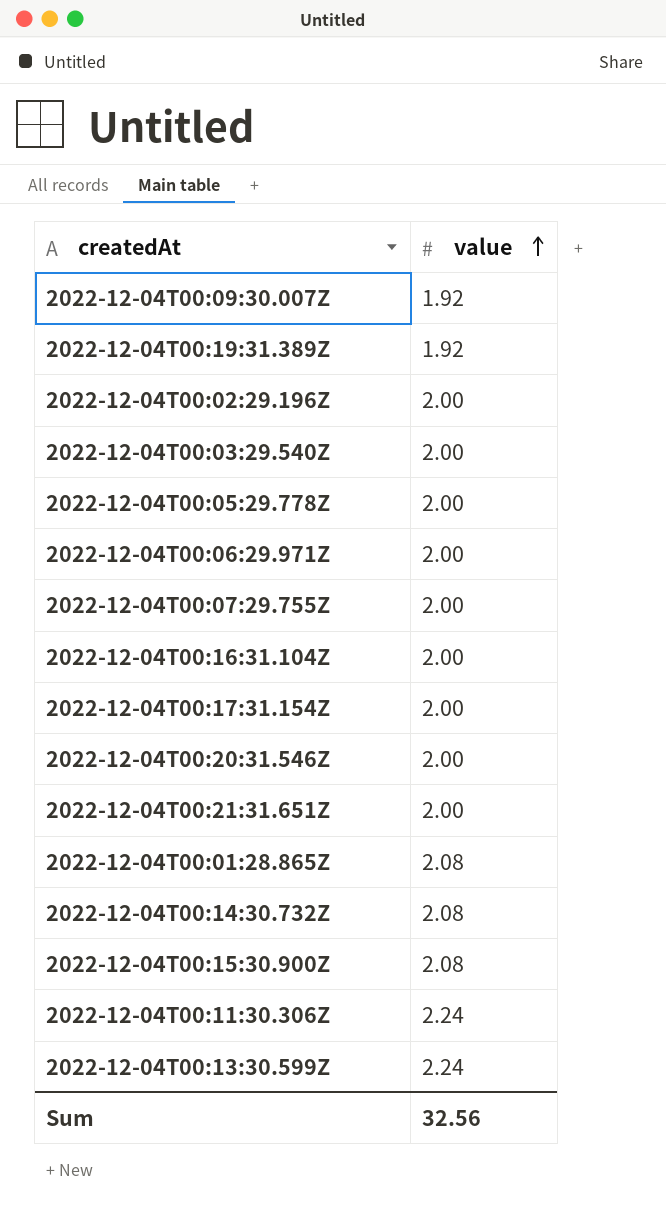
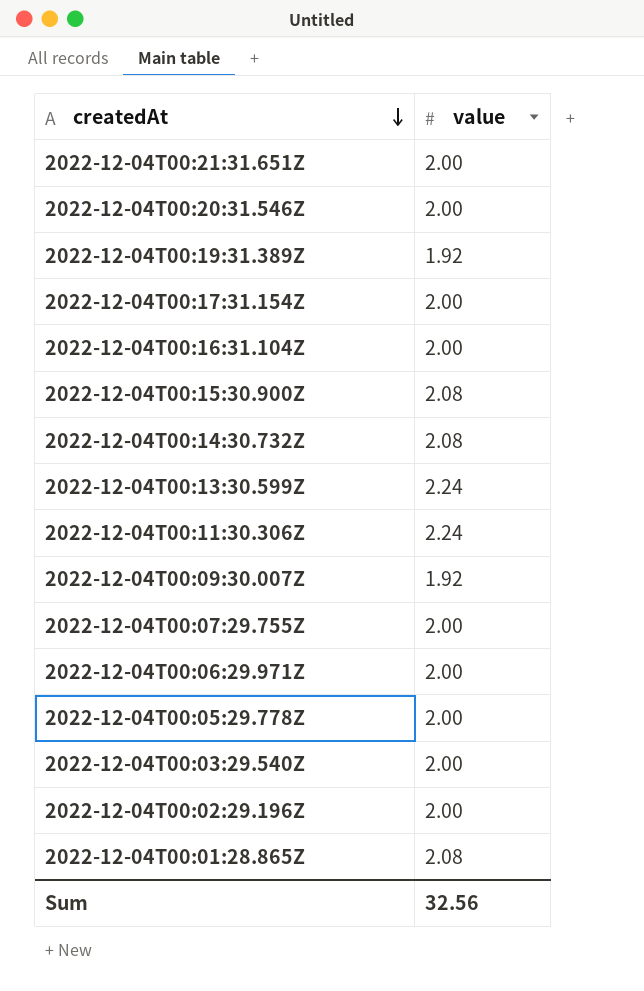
row order: value ascending -> createdAt descending

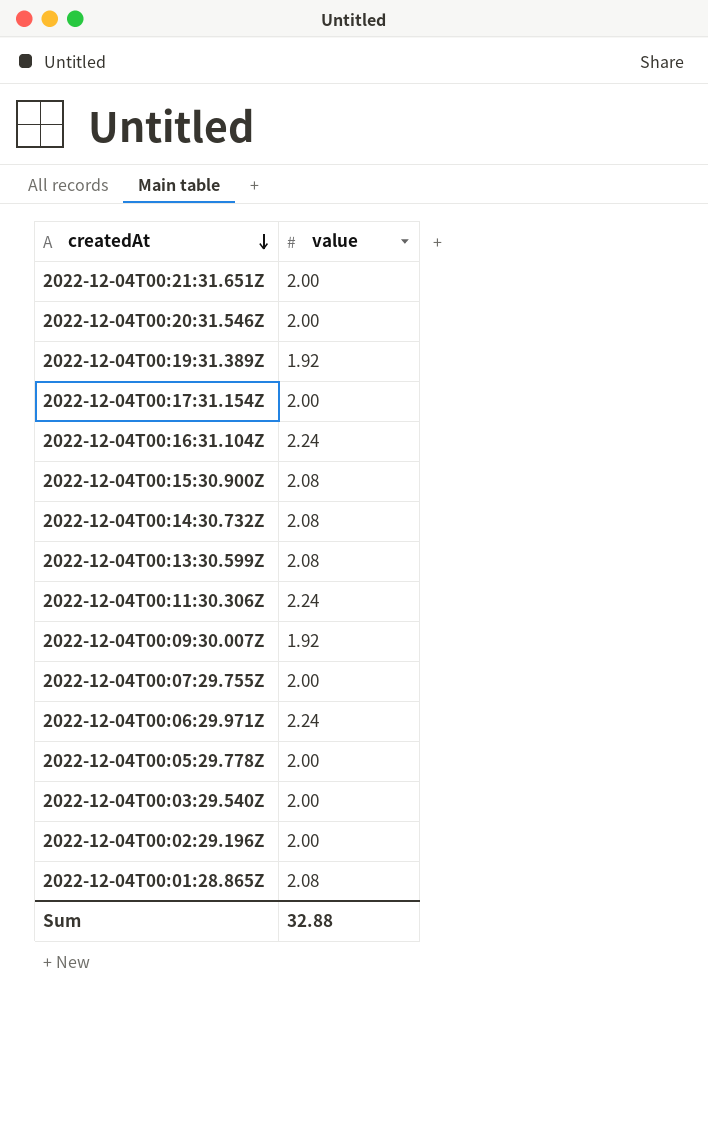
2022-12-04T00:16:31.104Z | value: 2.00 -> 2.24
2022-12-04T00:13:30.599Z | value: 2.24 -> 2.08
2022-12-04T00:06:29.971Z | value: 2.00 -> 2.24
Sum | value: 32.56 -> 32.88

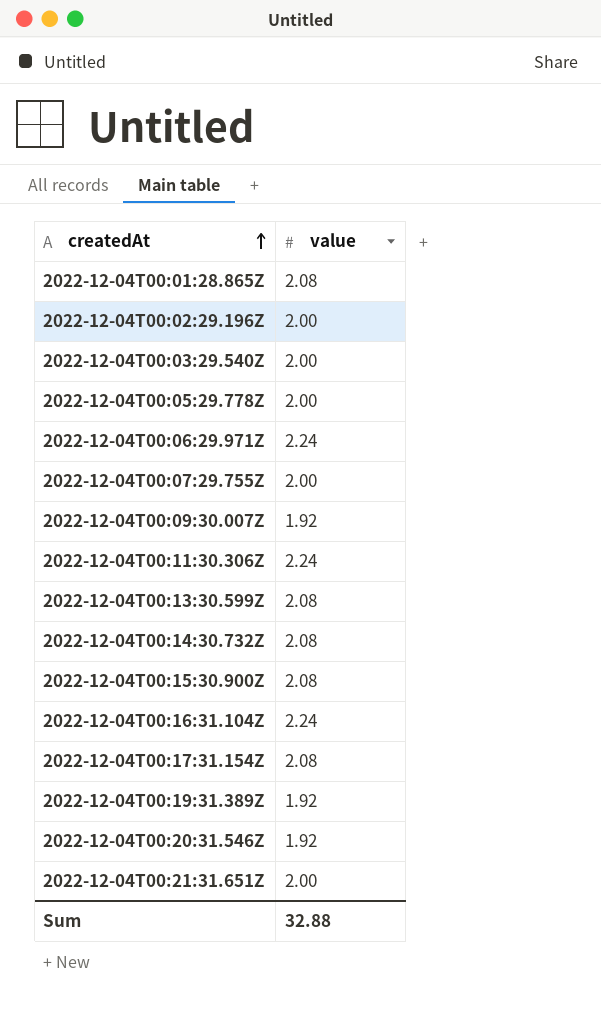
row order: createdAt descending -> createdAt ascending
2022-12-04T00:17:31.154Z | value: 2.00 -> 2.08
2022-12-04T00:20:31.546Z | value: 2.00 -> 1.92

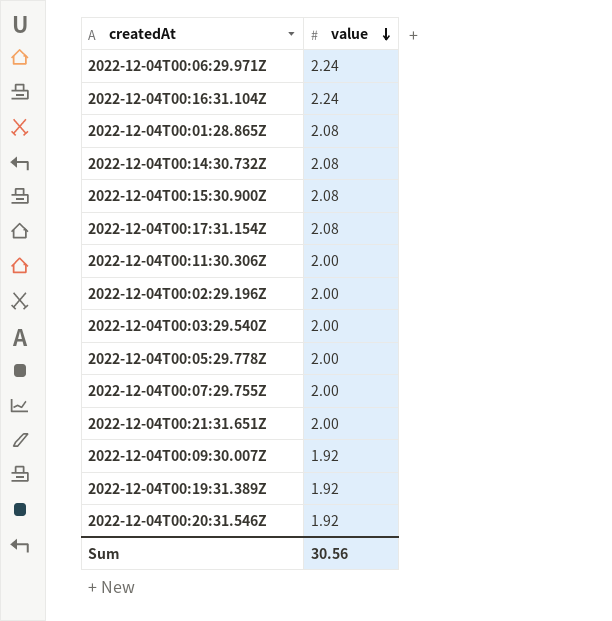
row order: createdAt ascending -> value descending
row 2022-12-04T00:13:30.599Z: 2.08 -> none
2022-12-04T00:11:30.306Z | value: 2.24 -> 2.00
Sum | value: 32.88 -> 30.56

